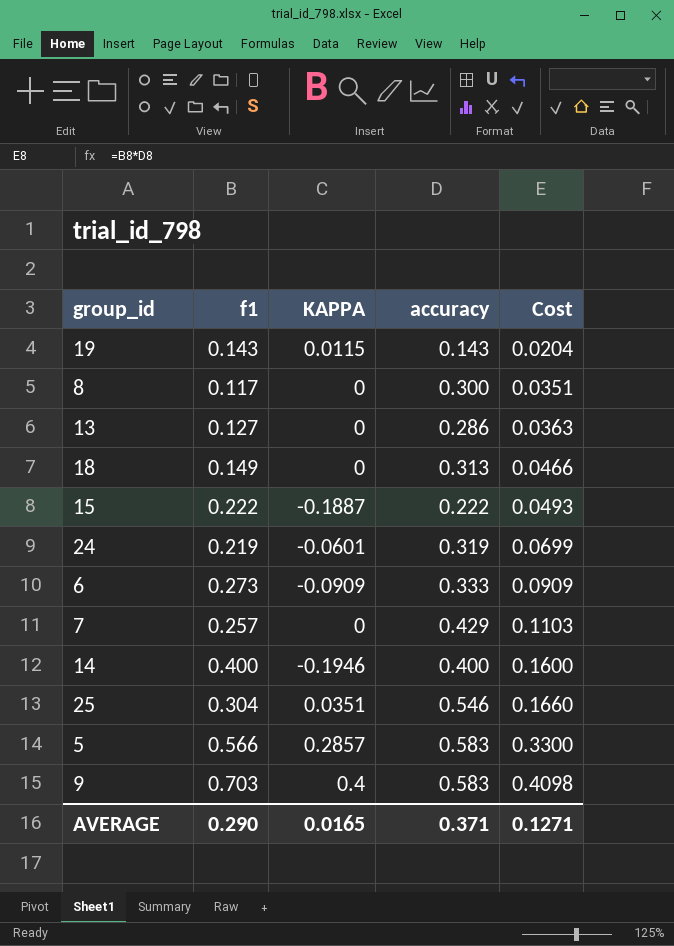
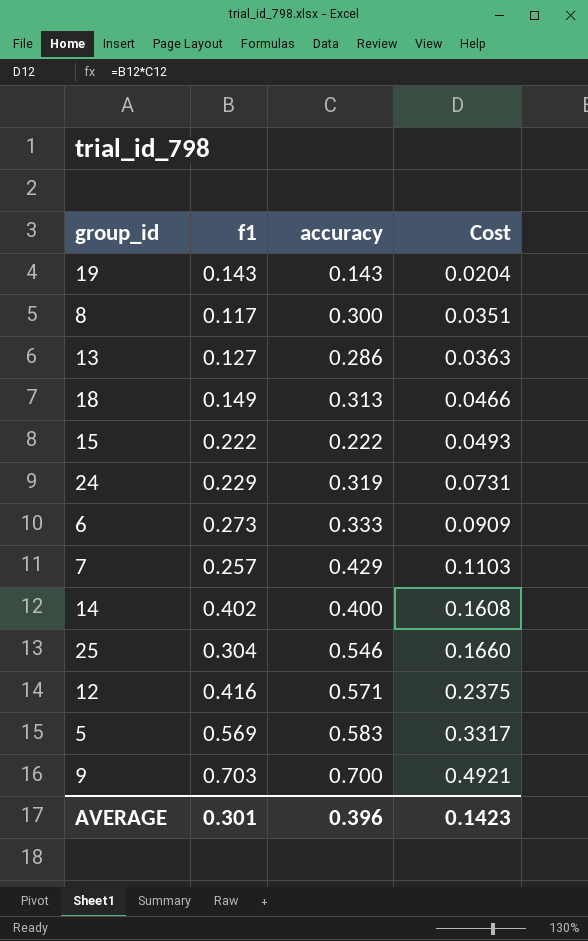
column KAPPA | position: 3 -> none
24 | f1: 0.219 -> 0.229
24 | Cost: 0.0699 -> 0.0731
14 | f1: 0.400 -> 0.402
14 | Cost: 0.1600 -> 0.1608
row 12: none -> 0.416 | 0.571 | 0.2375
5 | f1: 0.566 -> 0.569
5 | Cost: 0.3300 -> 0.3317
9 | accuracy: 0.583 -> 0.700
9 | Cost: 0.4098 -> 0.4921
AVERAGE | f1: 0.290 -> 0.301
AVERAGE | accuracy: 0.371 -> 0.396
AVERAGE | Cost: 0.1271 -> 0.1423

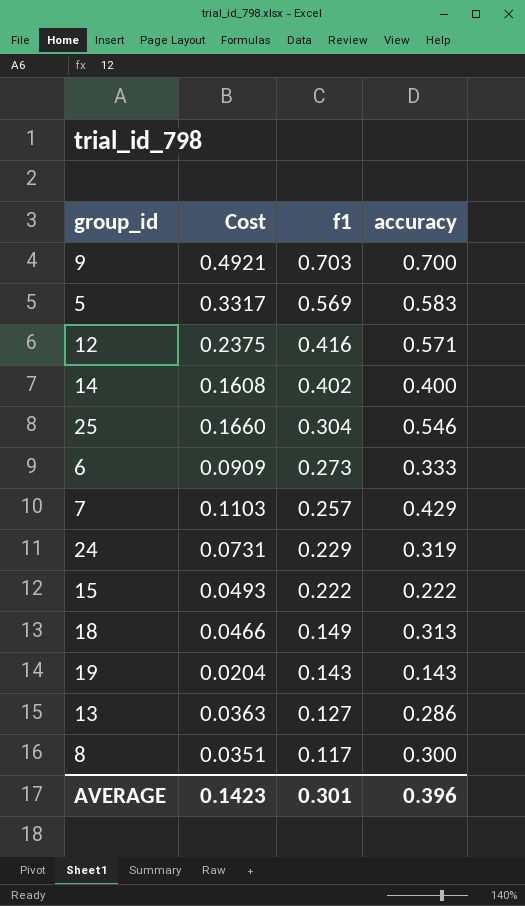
row order: Cost ascending -> f1 descending
column Cost | position: 4 -> 2

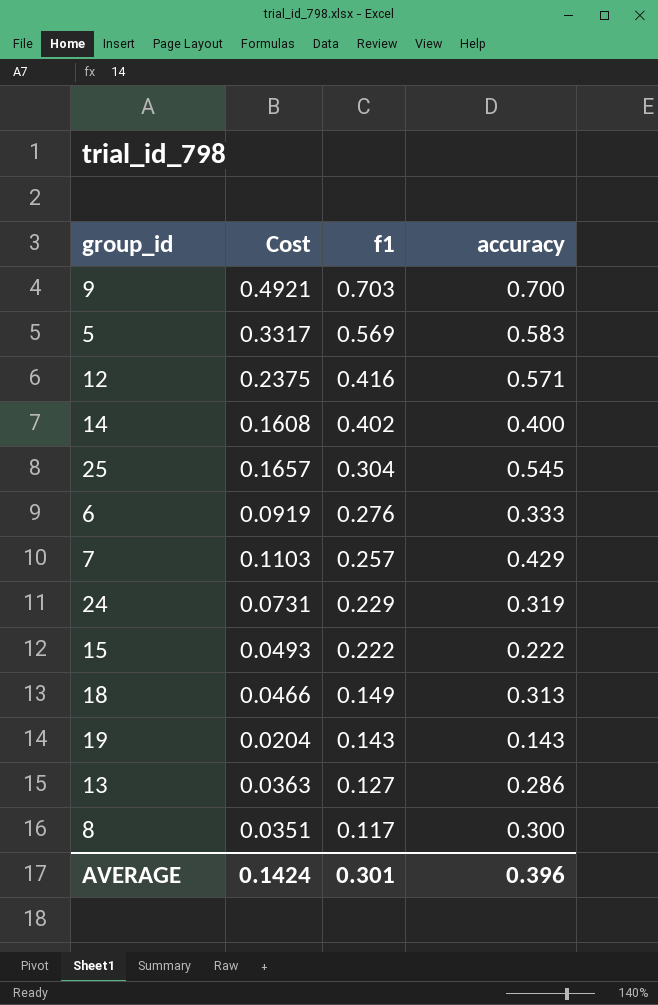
25 | Cost: 0.1660 -> 0.1657
25 | accuracy: 0.546 -> 0.545
6 | Cost: 0.0909 -> 0.0919
6 | f1: 0.273 -> 0.276
AVERAGE | Cost: 0.1423 -> 0.1424

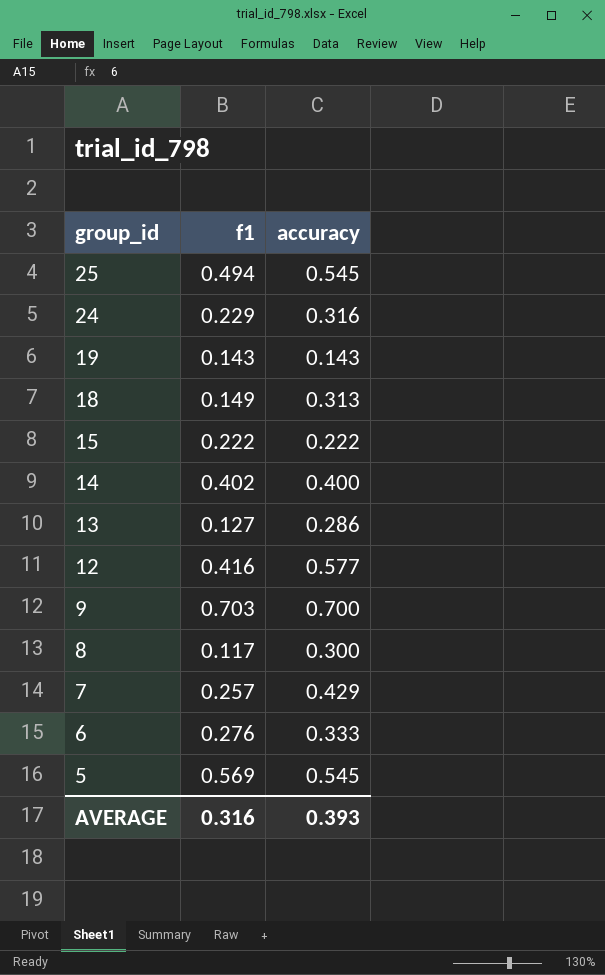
row order: f1 descending -> group_id descending
column Cost | formula: [f1] * [accuracy] -> none
25 | f1: 0.304 -> 0.494
24 | accuracy: 0.319 -> 0.316
12 | accuracy: 0.571 -> 0.577
5 | accuracy: 0.583 -> 0.545
AVERAGE | f1: 0.301 -> 0.316
AVERAGE | accuracy: 0.396 -> 0.393

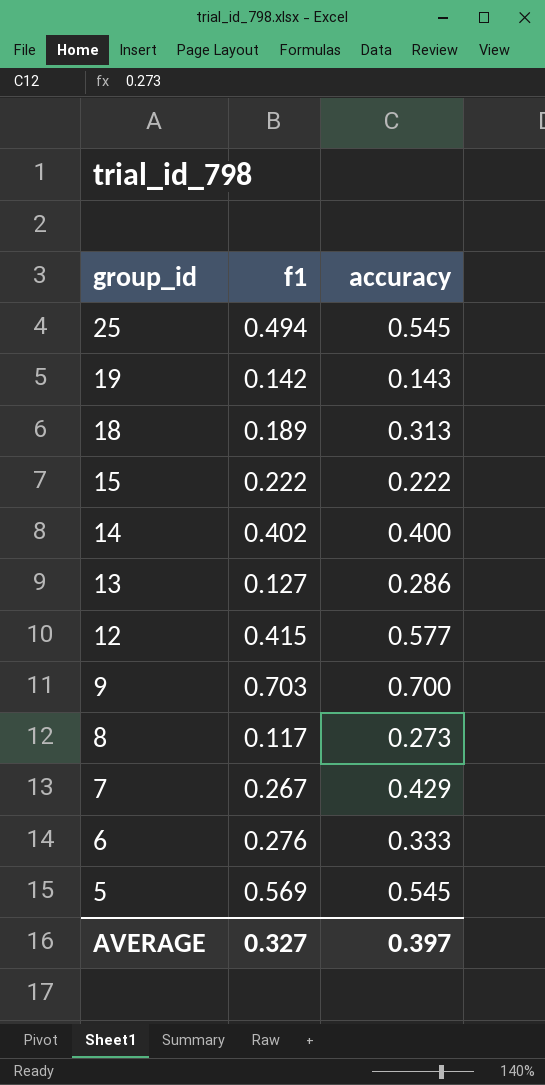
row 24: 0.229 | 0.316 -> none
19 | f1: 0.143 -> 0.142
18 | f1: 0.149 -> 0.189
12 | f1: 0.416 -> 0.415
8 | accuracy: 0.300 -> 0.273
7 | f1: 0.257 -> 0.267
AVERAGE | f1: 0.316 -> 0.327
AVERAGE | accuracy: 0.393 -> 0.397

